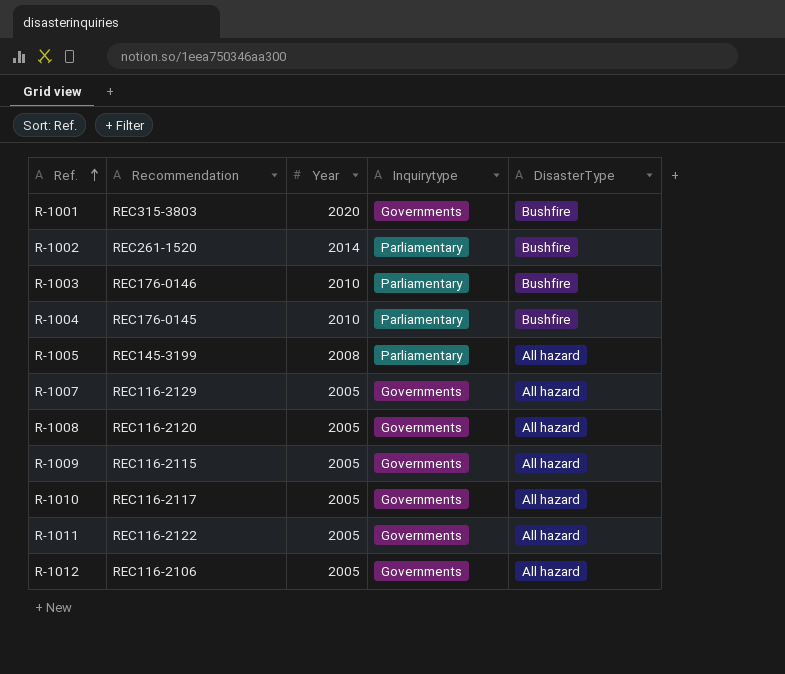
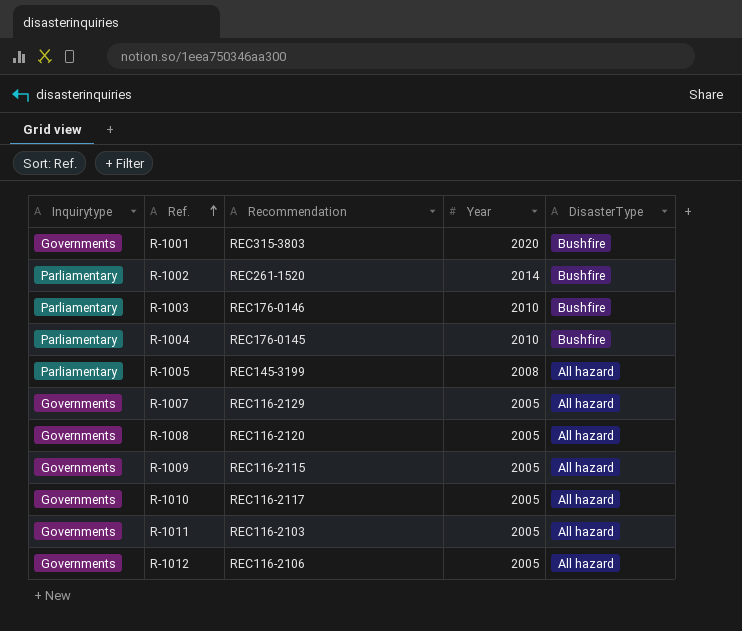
column Inquirytype | position: 4 -> 1
R-1011 | Recommendation: REC116-2122 -> REC116-2103

